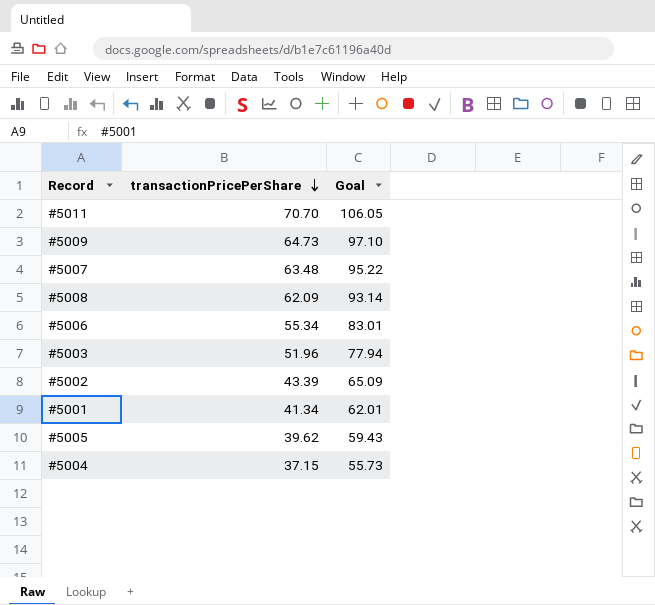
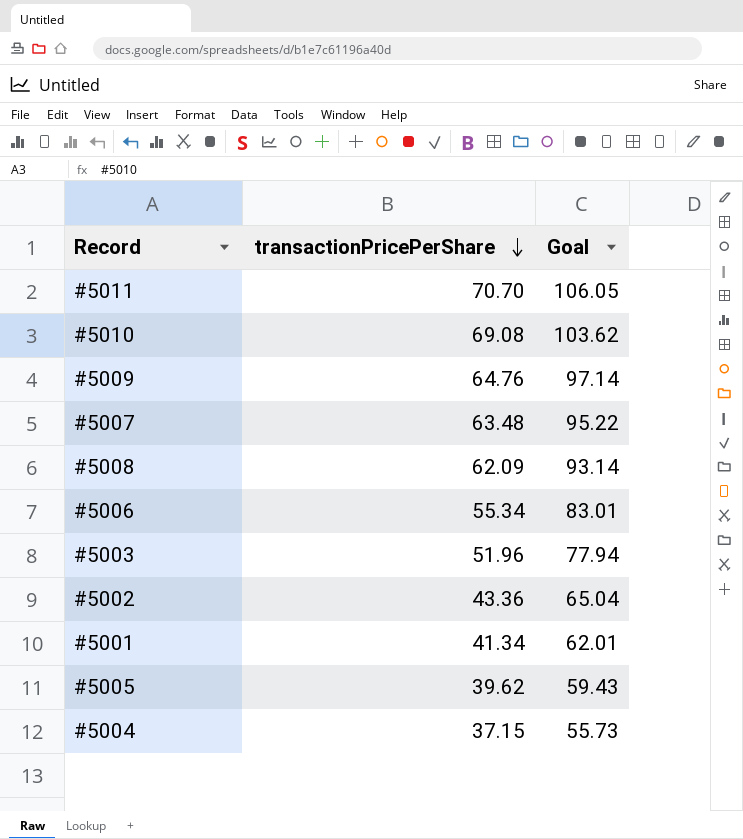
row #5010: none -> 69.08 | 103.62
#5009 | transactionPricePerShare: 64.73 -> 64.76
#5009 | Goal: 97.10 -> 97.14
#5002 | transactionPricePerShare: 43.39 -> 43.36
#5002 | Goal: 65.09 -> 65.04

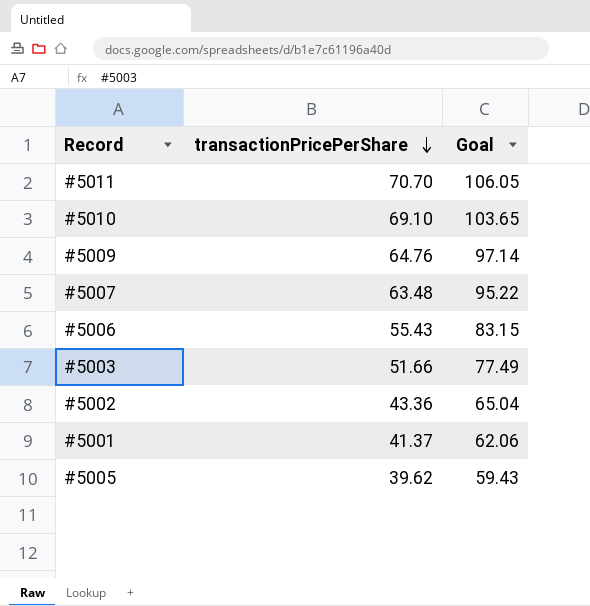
row #5008: 62.09 | 93.14 -> none
row #5004: 37.15 | 55.73 -> none
#5010 | transactionPricePerShare: 69.08 -> 69.10
#5010 | Goal: 103.62 -> 103.65
#5006 | transactionPricePerShare: 55.34 -> 55.43
#5006 | Goal: 83.01 -> 83.15
#5003 | transactionPricePerShare: 51.96 -> 51.66
#5003 | Goal: 77.94 -> 77.49
#5001 | transactionPricePerShare: 41.34 -> 41.37
#5001 | Goal: 62.01 -> 62.06

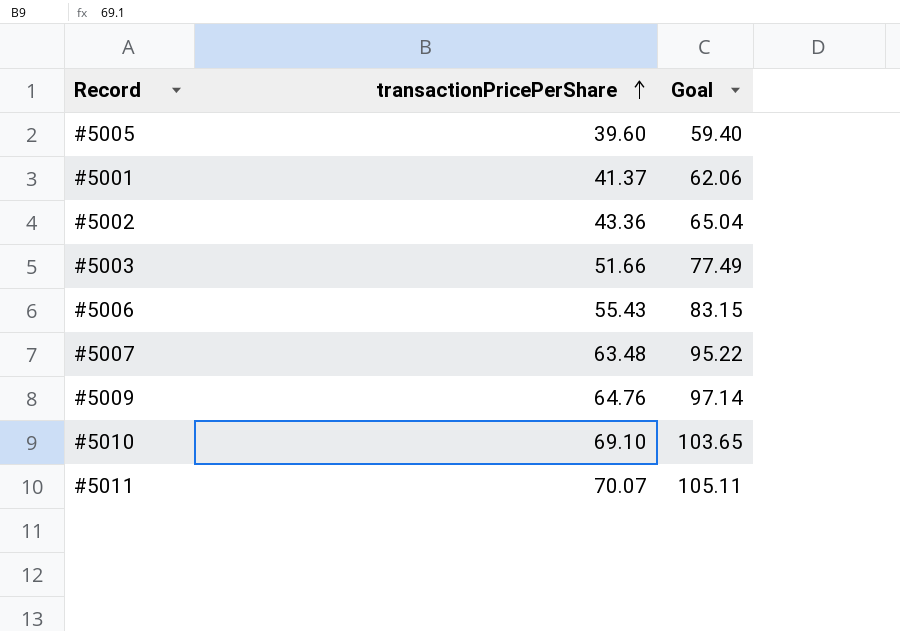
row order: transactionPricePerShare descending -> transactionPricePerShare ascending
#5005 | transactionPricePerShare: 39.62 -> 39.60
#5005 | Goal: 59.43 -> 59.40
#5011 | transactionPricePerShare: 70.70 -> 70.07
#5011 | Goal: 106.05 -> 105.11

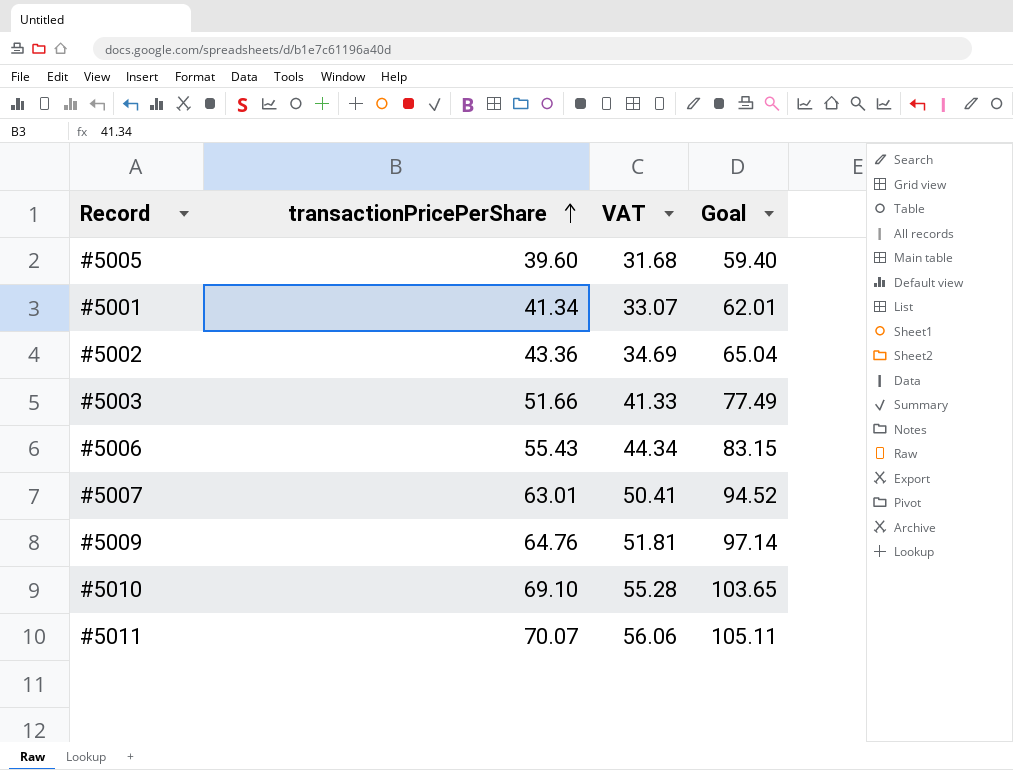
column VAT | formula: none -> [transactionPricePerShare] * 0.8
#5001 | transactionPricePerShare: 41.37 -> 41.34
#5001 | Goal: 62.06 -> 62.01
#5007 | transactionPricePerShare: 63.48 -> 63.01
#5007 | Goal: 95.22 -> 94.52

